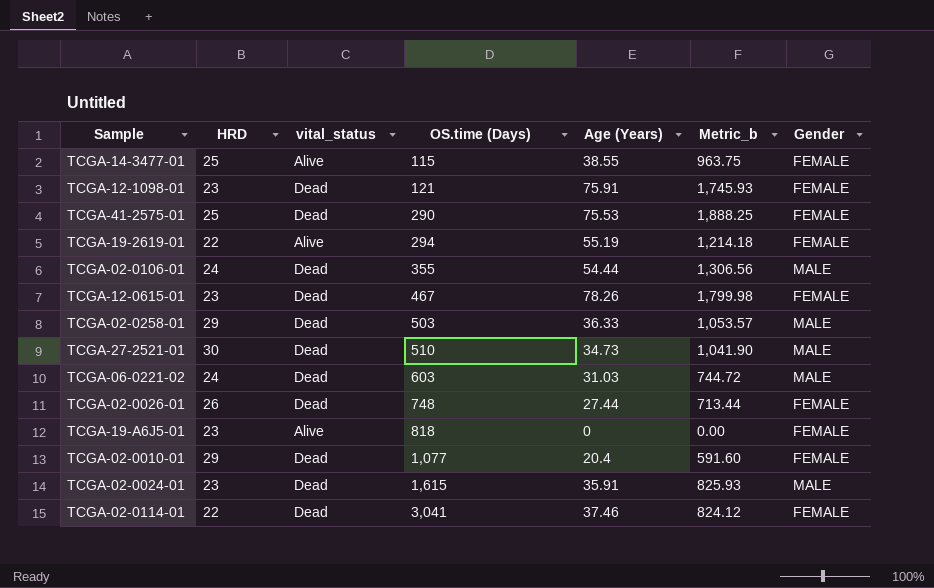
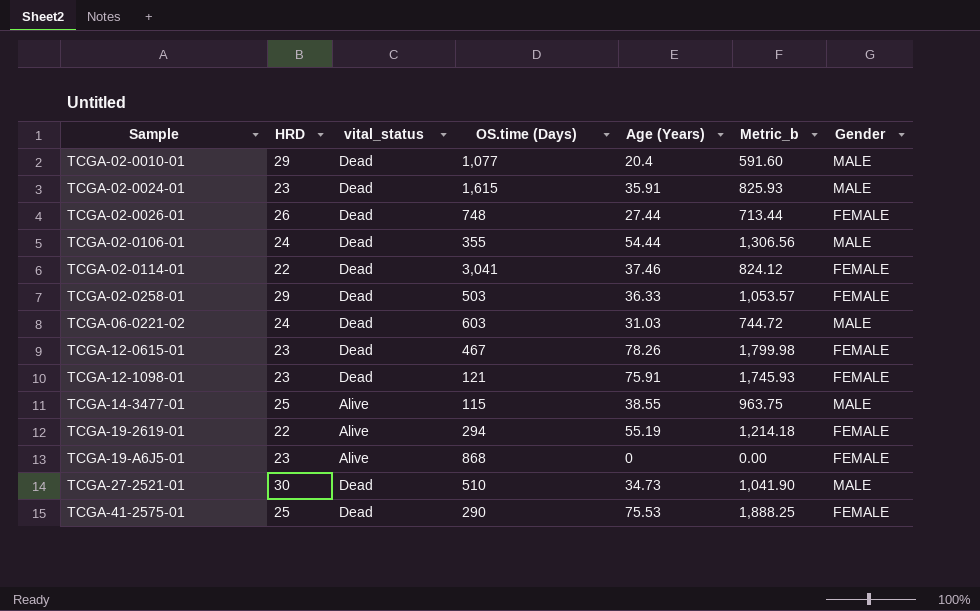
row order: OS.time (Days) ascending -> Sample ascending
TCGA-02-0010-01 | Gender: FEMALE -> MALE
TCGA-02-0258-01 | Gender: MALE -> FEMALE
TCGA-14-3477-01 | Gender: FEMALE -> MALE
TCGA-19-A6J5-01 | OS.time (Days): 818 -> 868

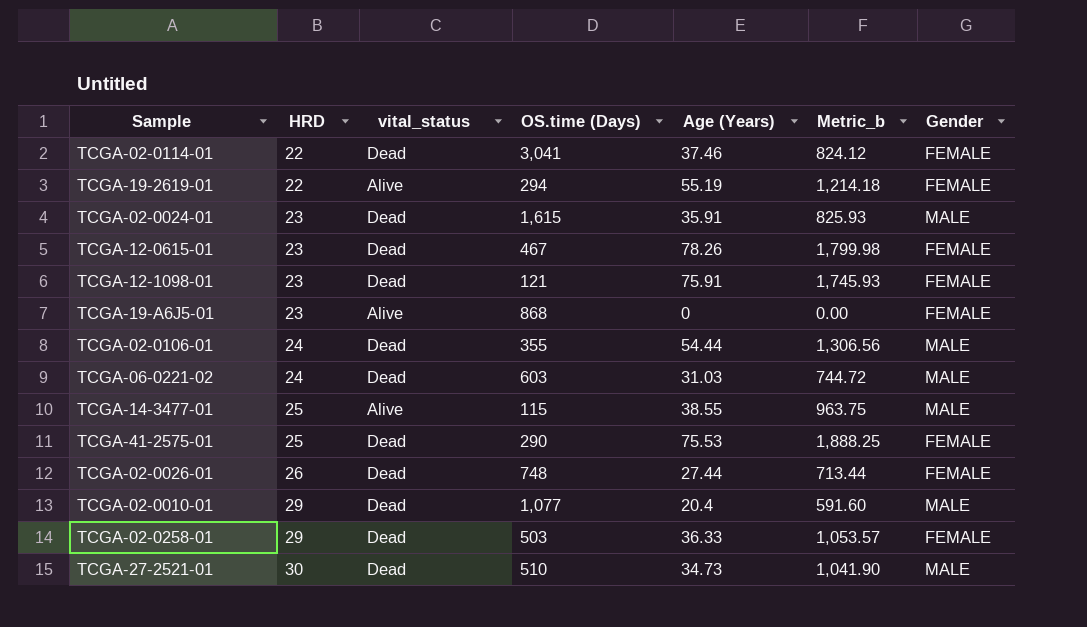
row order: Sample ascending -> HRD ascending

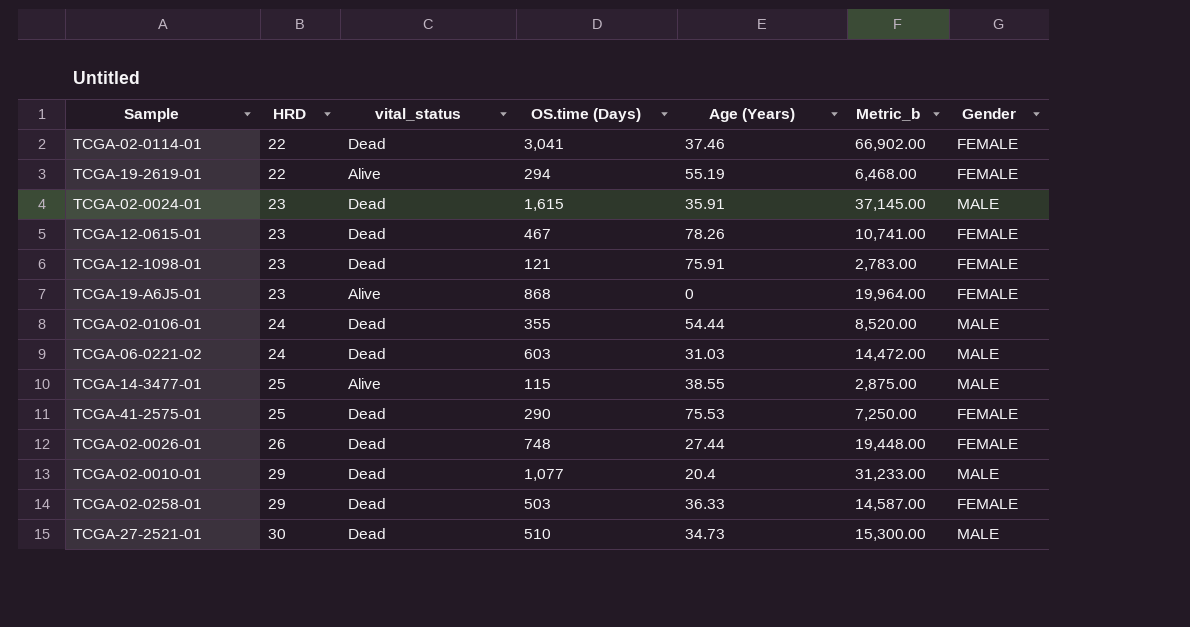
column Metric_b | formula: [HRD] * [Age (Years)] -> [HRD] * [OS.time (Days)]

